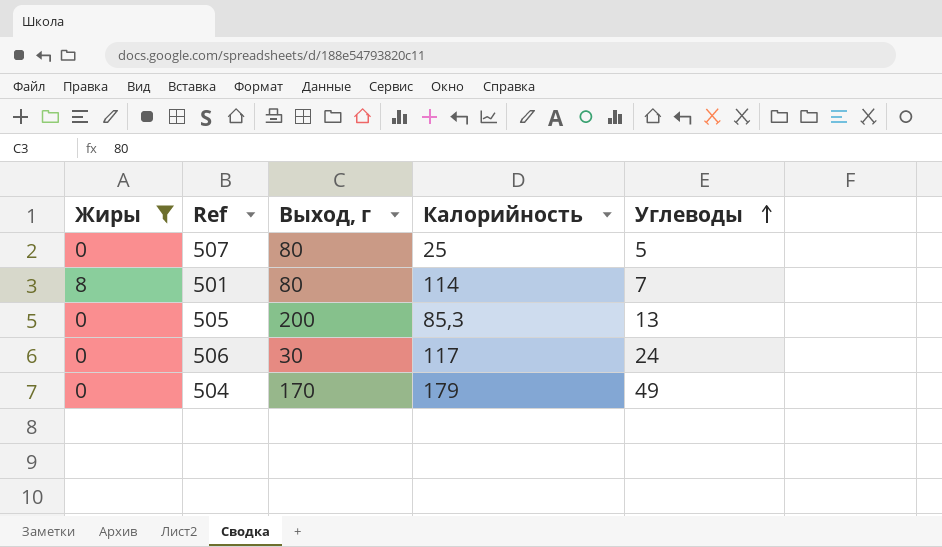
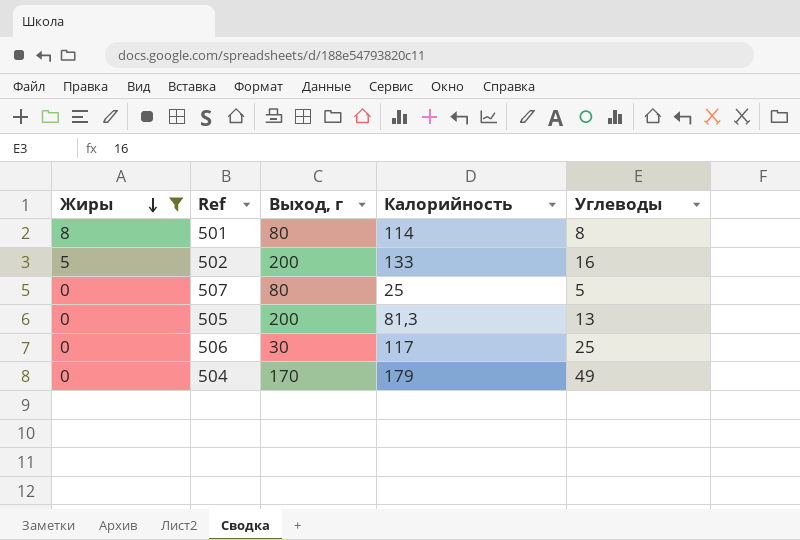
row order: Углеводы ascending -> Жиры descending
501 | Углеводы: 7 -> 8
row 502: none -> 5 | 200 | 133 | 16
505 | Калорийность: 85,3 -> 81,3
506 | Углеводы: 24 -> 25

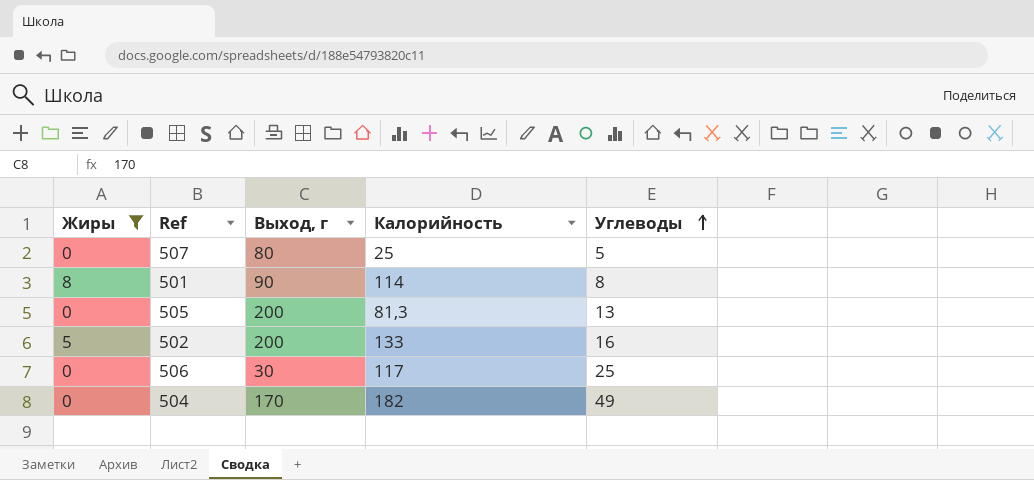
row order: Жиры descending -> Углеводы ascending
501 | Выход, г: 80 -> 90
504 | Калорийность: 179 -> 182

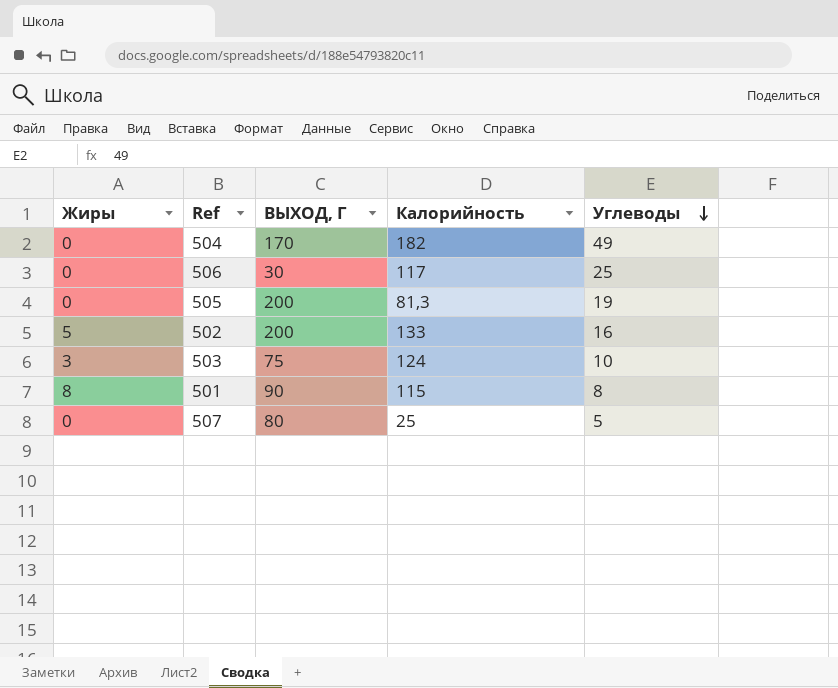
filter: Жиры != 3 -> none
row order: Углеводы ascending -> Углеводы descending
column name: Выход, г -> ВЫХОД, Г
505 | Углеводы: 13 -> 19
501 | Калорийность: 114 -> 115

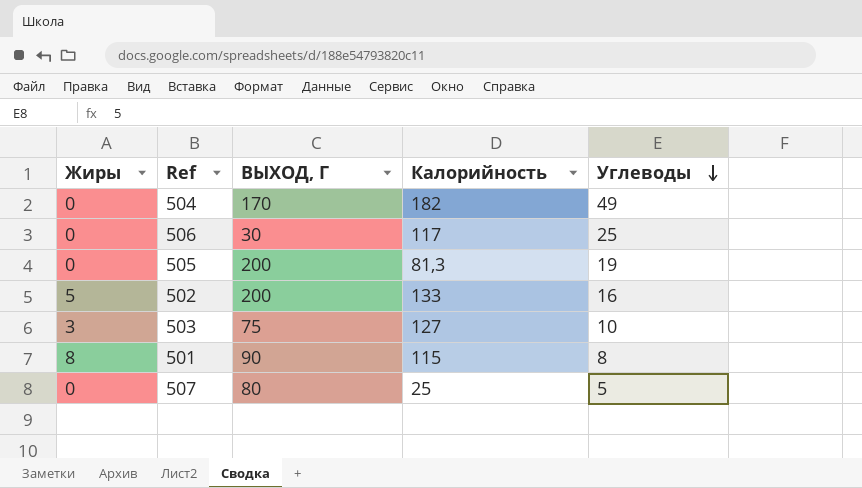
503 | Калорийность: 124 -> 127

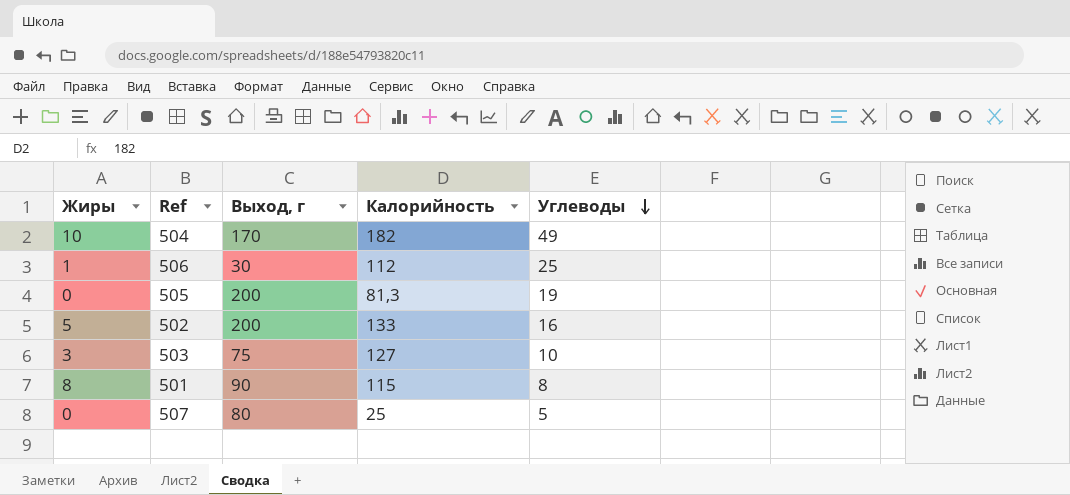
column name: ВЫХОД, Г -> Выход, г
504 | Жиры: 0 -> 10
506 | Жиры: 0 -> 1
506 | Калорийность: 117 -> 112

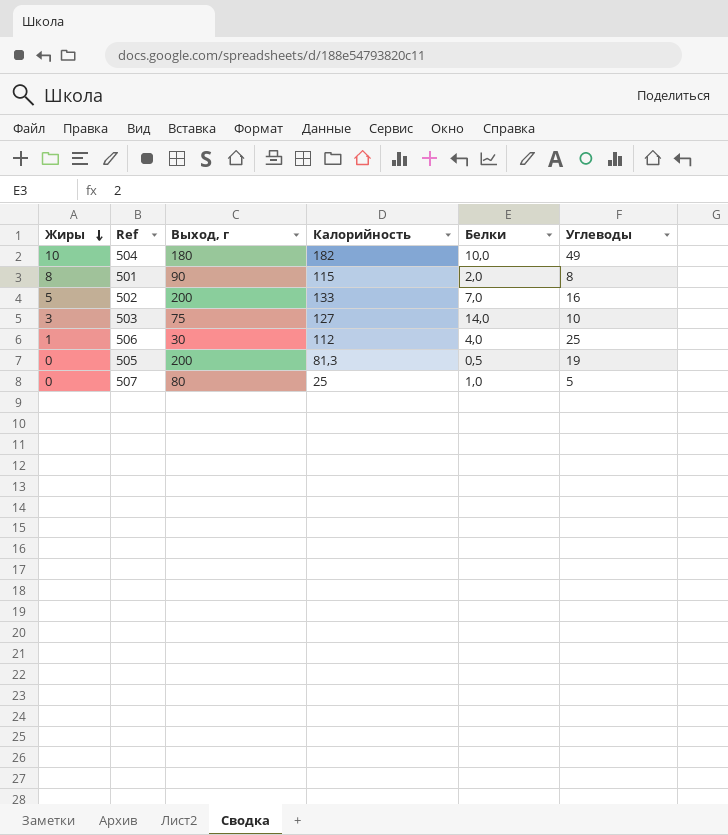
row order: Углеводы descending -> Жиры descending
column Белки | position: none -> 5
504 | Выход, г: 170 -> 180

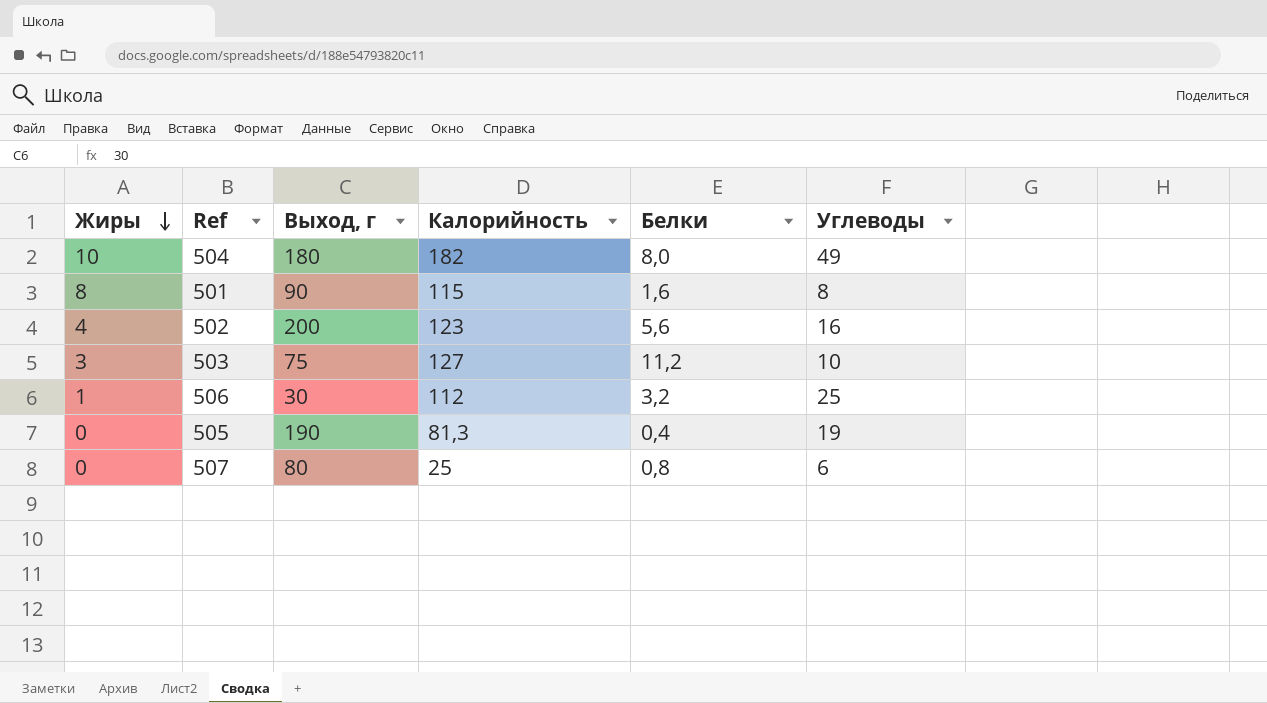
504 | Белки: 10,0 -> 8,0
501 | Белки: 2,0 -> 1,6
502 | Жиры: 5 -> 4
502 | Калорийность: 133 -> 123
502 | Белки: 7,0 -> 5,6
503 | Белки: 14,0 -> 11,2
506 | Белки: 4,0 -> 3,2
505 | Выход, г: 200 -> 190
505 | Белки: 0,5 -> 0,4
507 | Белки: 1,0 -> 0,8
507 | Углеводы: 5 -> 6

